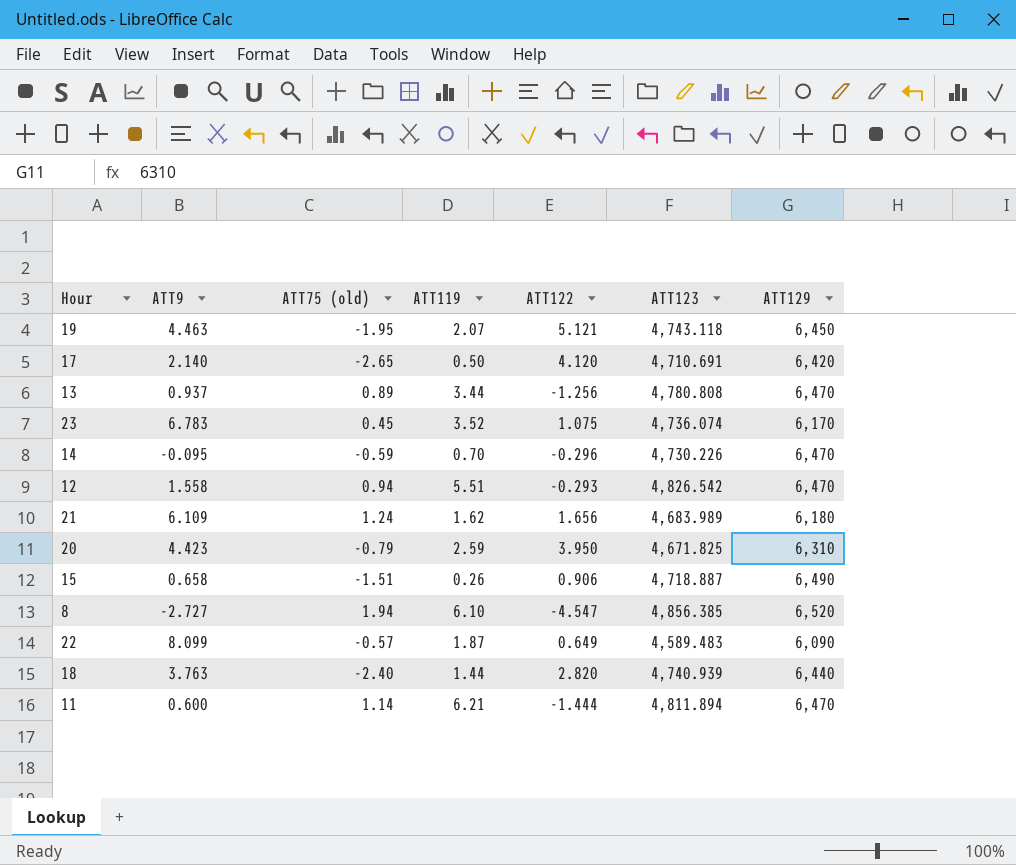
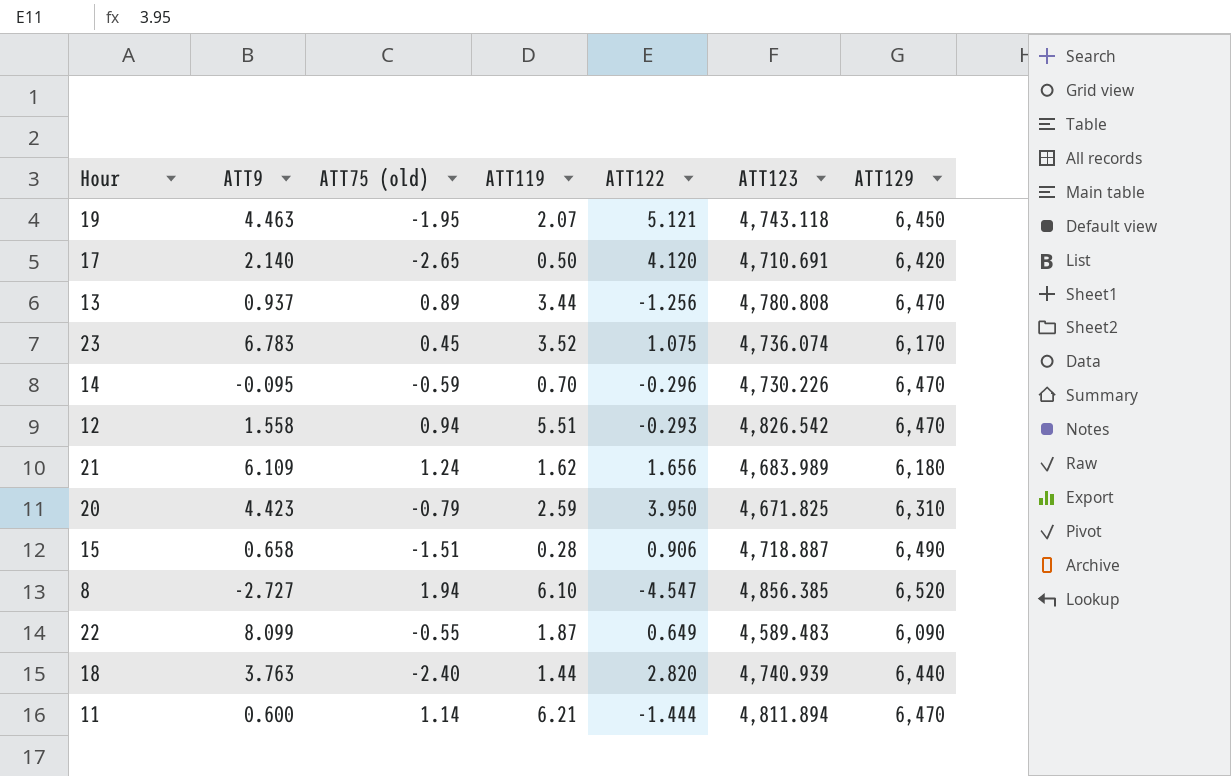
15 | ATT119: 0.26 -> 0.28
22 | ATT75 (old): -0.57 -> -0.55

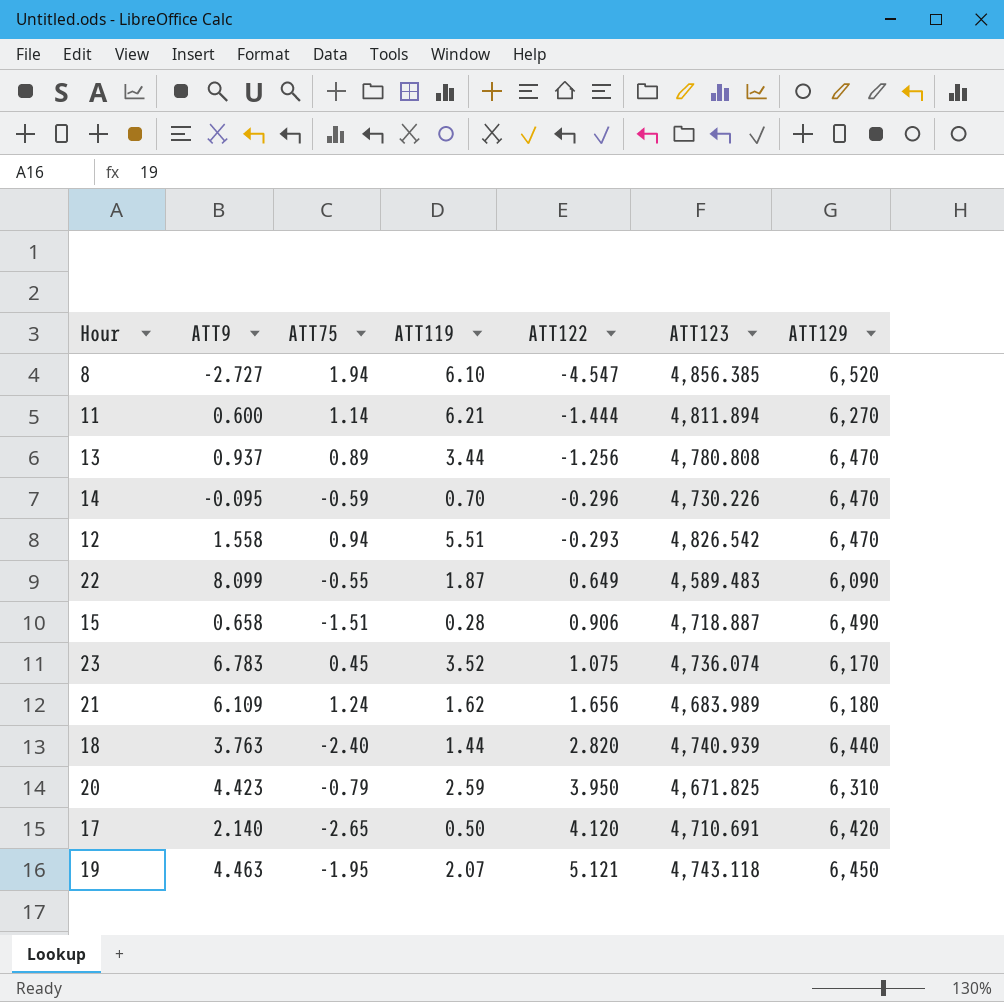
row order: none -> ATT122 ascending
column name: ATT75 (old) -> ATT75
11 | ATT129: 6,470 -> 6,270

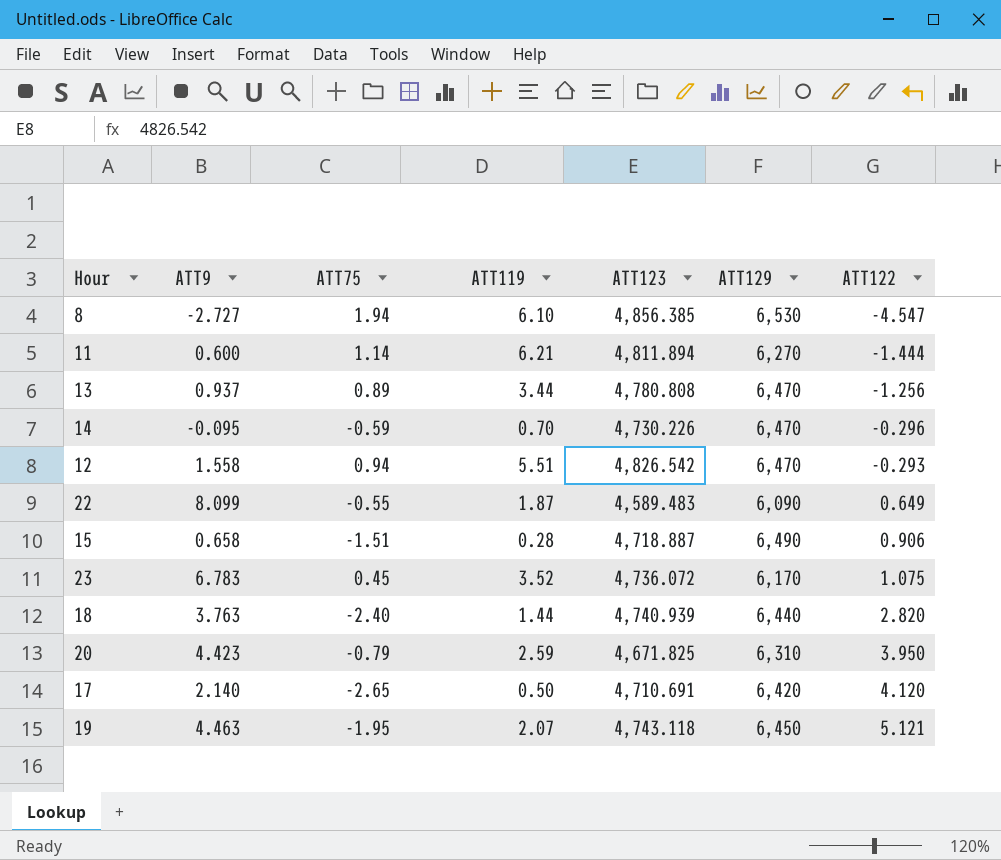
column ATT122 | position: 5 -> 7
row 21: 6.109 | 1.24 | 1.62 | 1.656 | 4,683.989 | 6,180 -> none
8 | ATT129: 6,520 -> 6,530
23 | ATT123: 4,736.074 -> 4,736.072

